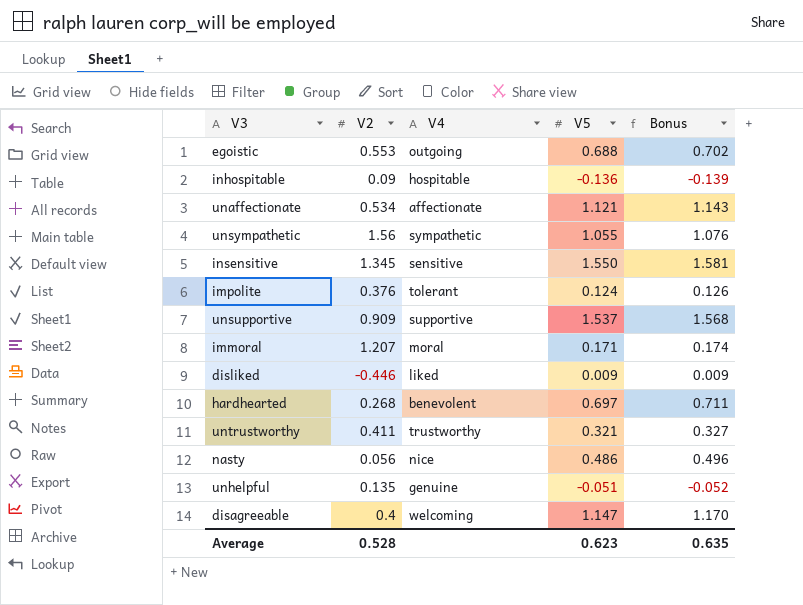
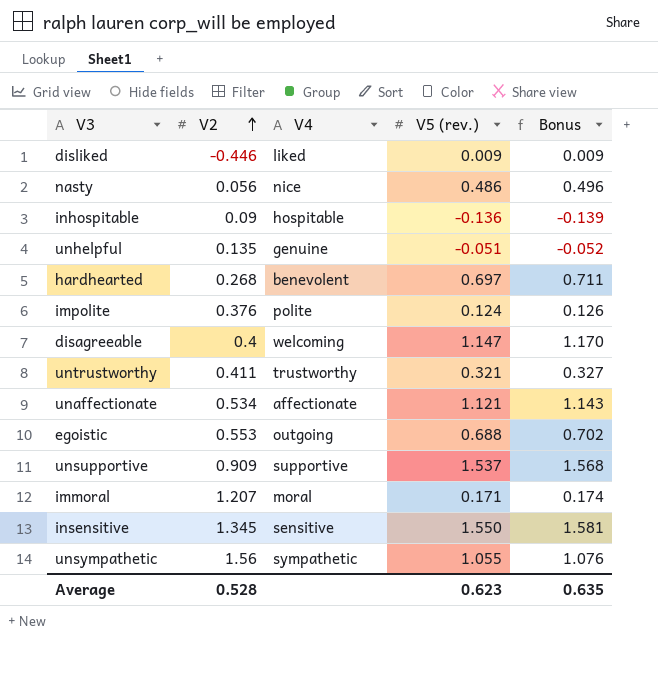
row order: none -> V2 ascending
column name: V5 -> V5 (rev.)
impolite | V4: tolerant -> polite

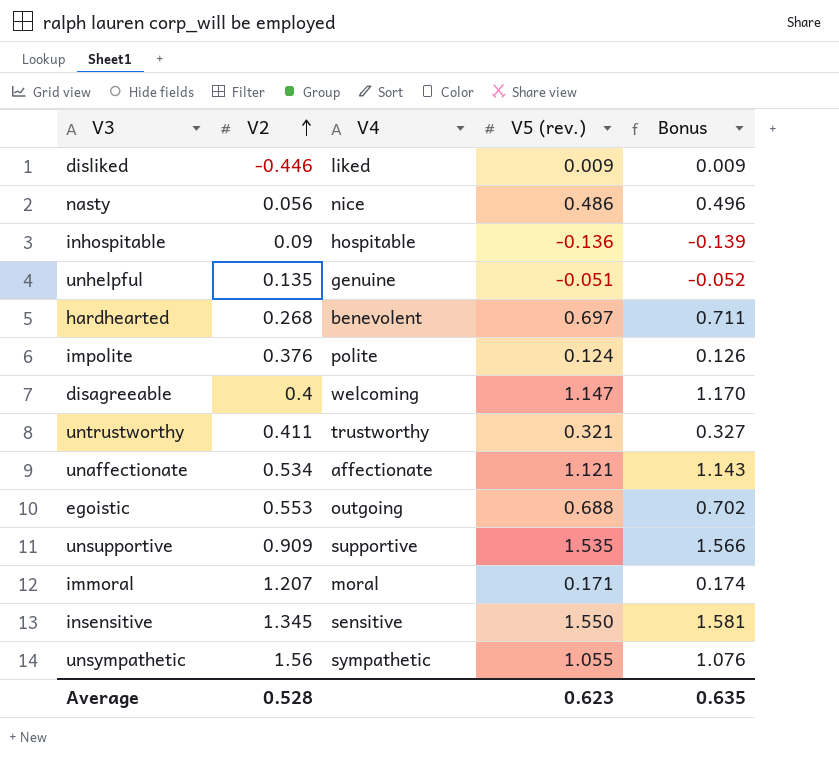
unsupportive | V5 (rev.): 1.537 -> 1.535
unsupportive | Bonus: 1.568 -> 1.566

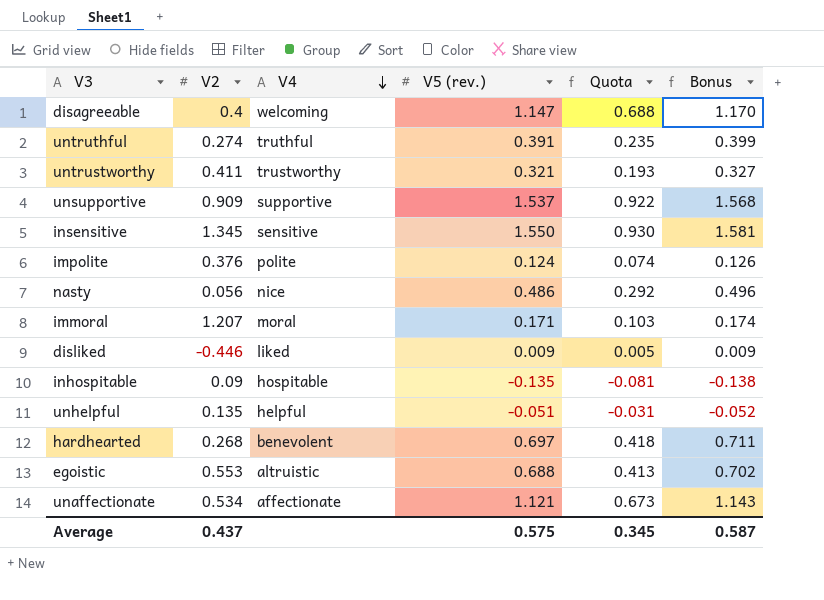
row order: V2 ascending -> V4 descending
column Quota | formula: none -> [V5 (rev.)] * 0.6
row unsympathetic: 1.56 | sympathetic | 1.055 | 1.076 -> none
row untruthful: none -> 0.274 | truthful | 0.391 | 0.235 | 0.399
unsupportive | V5 (rev.): 1.535 -> 1.537
unsupportive | Bonus: 1.566 -> 1.568
inhospitable | V5 (rev.): -0.136 -> -0.135
inhospitable | Bonus: -0.139 -> -0.138
unhelpful | V4: genuine -> helpful
egoistic | V4: outgoing -> altruistic
Average | V2: 0.528 -> 0.437
Average | V5 (rev.): 0.623 -> 0.575
Average | Bonus: 0.635 -> 0.587

